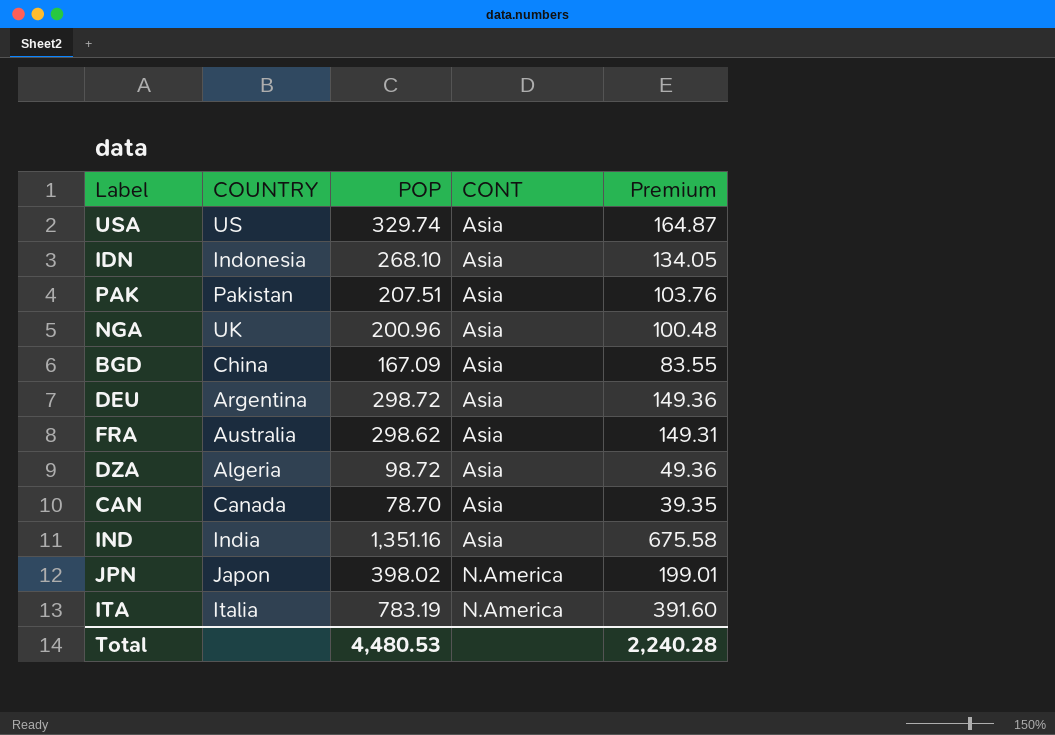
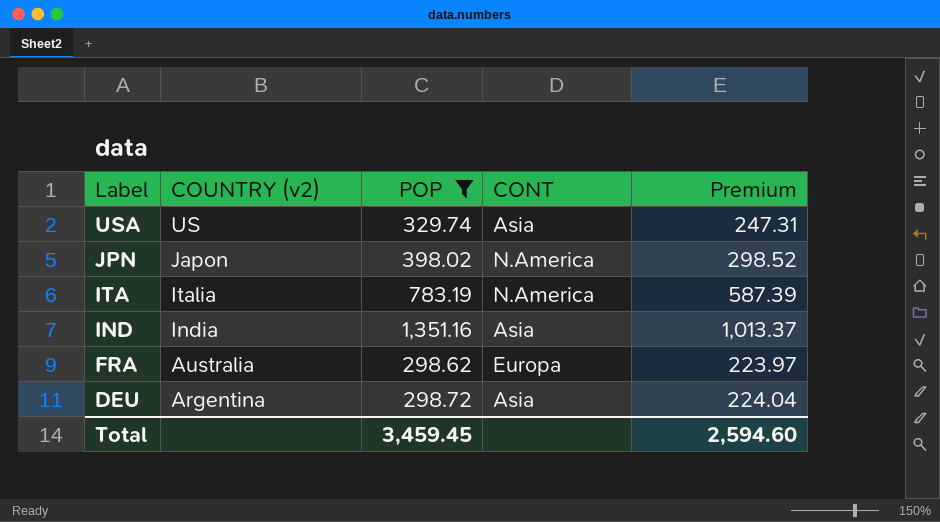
filter: none -> POP >= 298.62
row order: CONT ascending -> Label descending
column name: COUNTRY -> COUNTRY (v2)
column Premium | formula: [POP] * 0.5 -> [POP] * 0.75
FRA | CONT: Asia -> Europa
Total | POP: 4,480.53 -> 3,459.45
Total | Premium: 2,240.28 -> 2,594.60

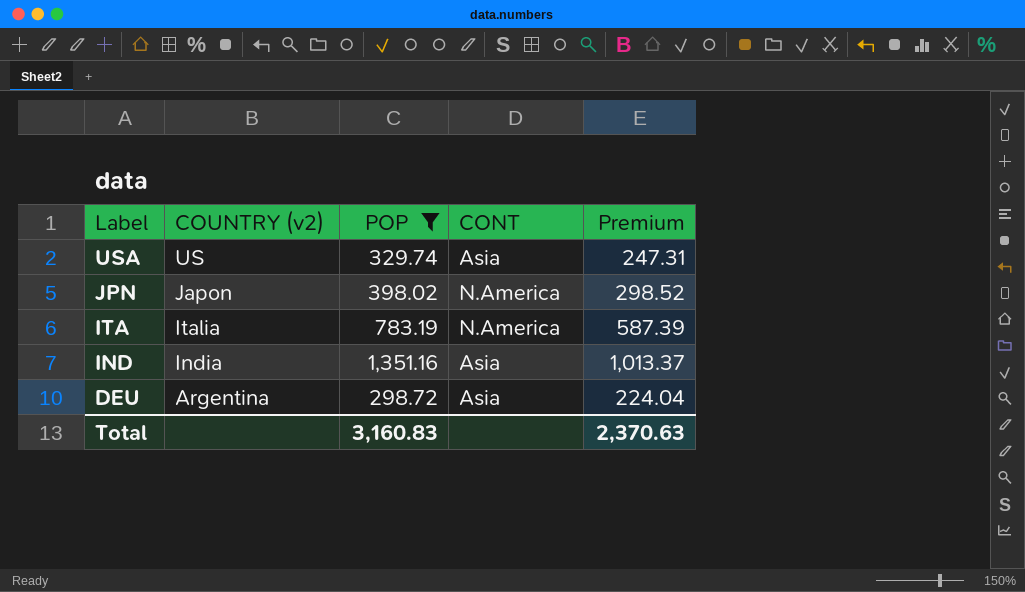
row FRA: Australia | 298.62 | Europa | 223.97 -> none
Total | POP: 3,459.45 -> 3,160.83
Total | Premium: 2,594.60 -> 2,370.63

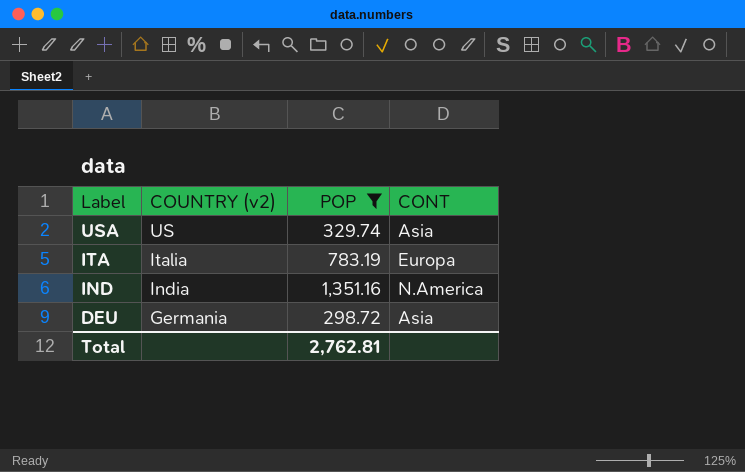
column Premium | formula: [POP] * 0.75 -> none
row JPN: Japon | 398.02 | N.America | 298.52 -> none
ITA | CONT: N.America -> Europa
IND | CONT: Asia -> N.America
DEU | COUNTRY (v2): Argentina -> Germania
Total | POP: 3,160.83 -> 2,762.81

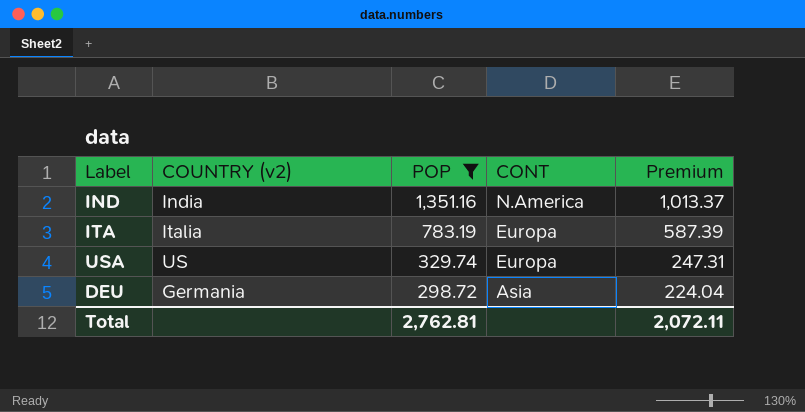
row order: Label descending -> POP descending
column Premium | formula: none -> [POP] * 0.75
USA | CONT: Asia -> Europa

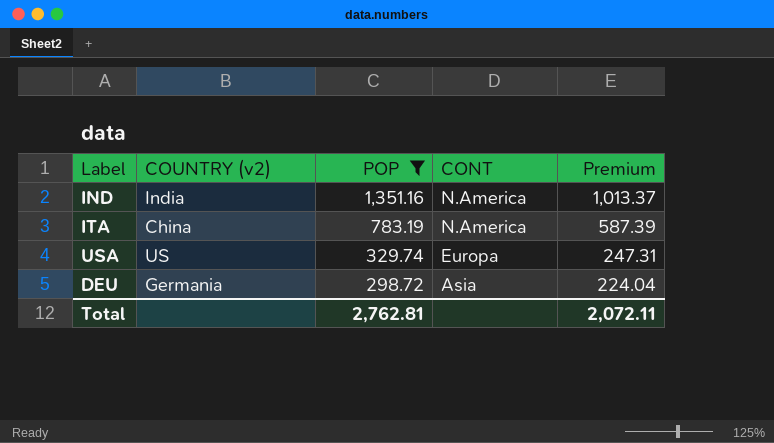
ITA | COUNTRY (v2): Italia -> China
ITA | CONT: Europa -> N.America

